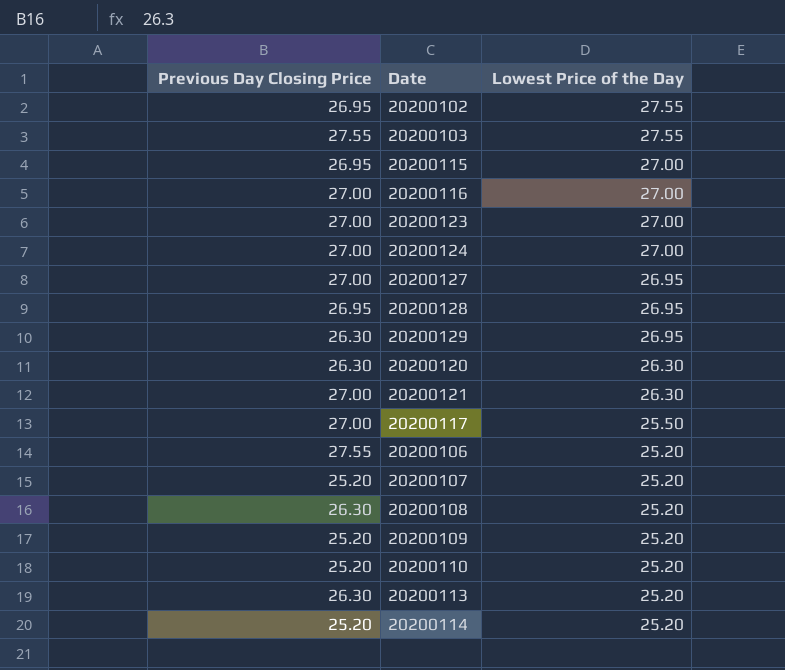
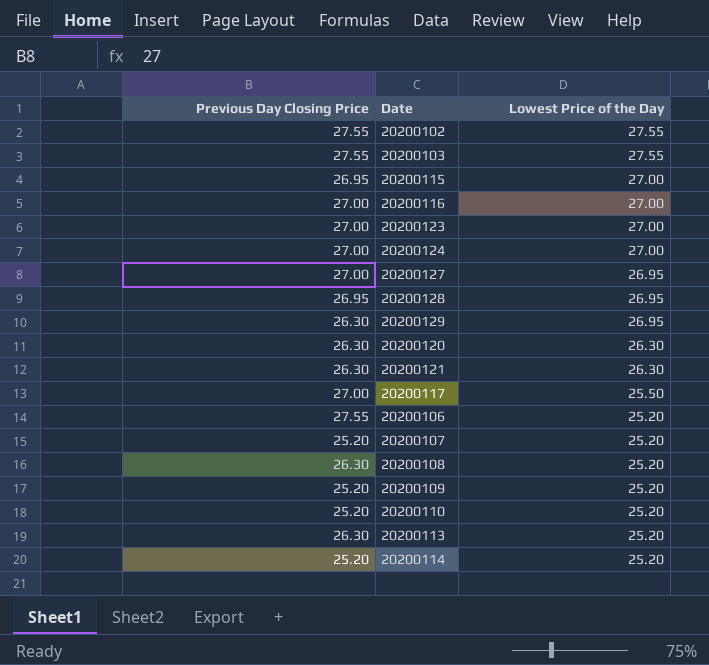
20200102 | Previous Day Closing Price: 26.95 -> 27.55
20200121 | Previous Day Closing Price: 27.00 -> 26.30

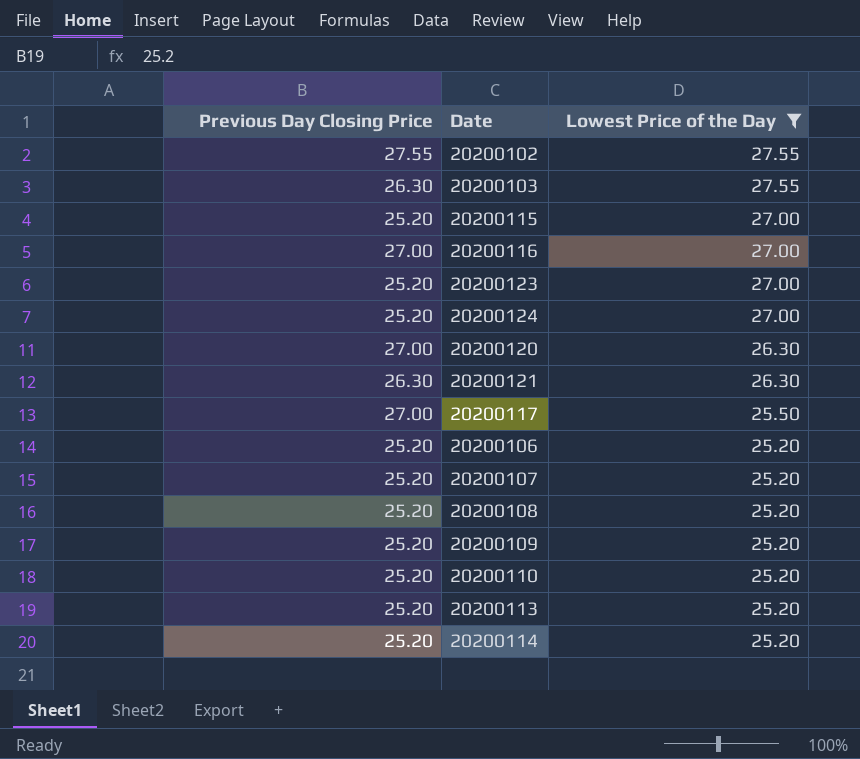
filter: none -> Lowest Price of the Day != 26.95
20200103 | Previous Day Closing Price: 27.55 -> 26.30
20200115 | Previous Day Closing Price: 26.95 -> 25.20
20200123 | Previous Day Closing Price: 27.00 -> 25.20
20200124 | Previous Day Closing Price: 27.00 -> 25.20
20200120 | Previous Day Closing Price: 26.30 -> 27.00
20200106 | Previous Day Closing Price: 27.55 -> 25.20
20200108 | Previous Day Closing Price: 26.30 -> 25.20
20200113 | Previous Day Closing Price: 26.30 -> 25.20

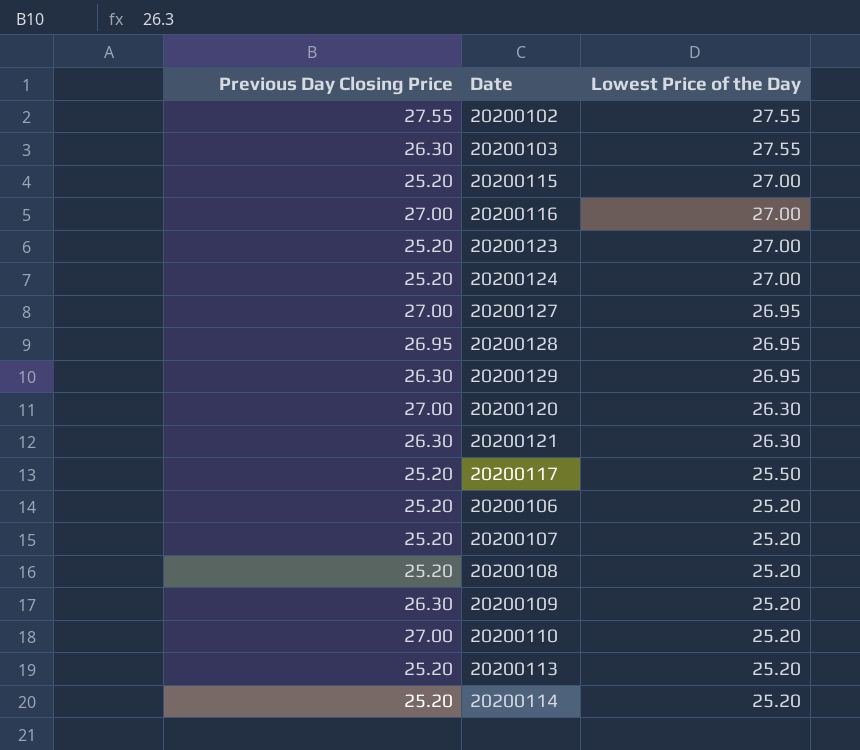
filter: Lowest Price of the Day != 26.95 -> none
20200117 | Previous Day Closing Price: 27.00 -> 25.20
20200109 | Previous Day Closing Price: 25.20 -> 26.30
20200110 | Previous Day Closing Price: 25.20 -> 27.00

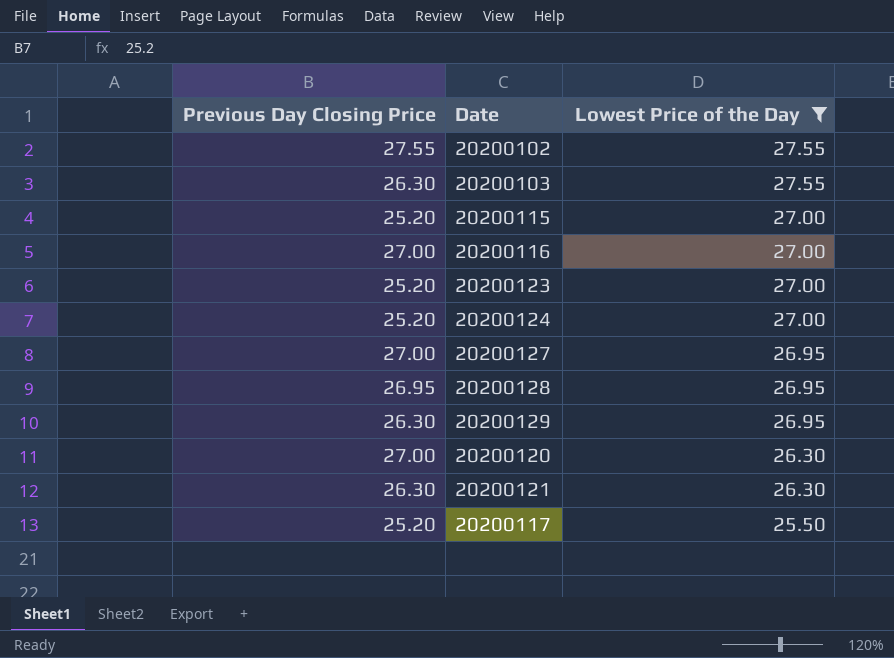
filter: none -> Lowest Price of the Day != 25.20

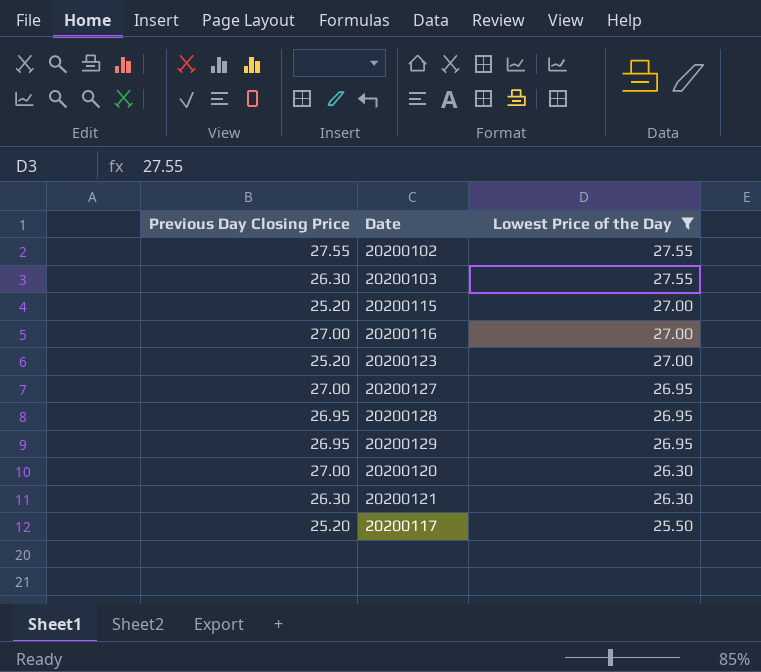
row 20200124: 25.20 | 27.00 -> none
20200129 | Previous Day Closing Price: 26.30 -> 26.95

